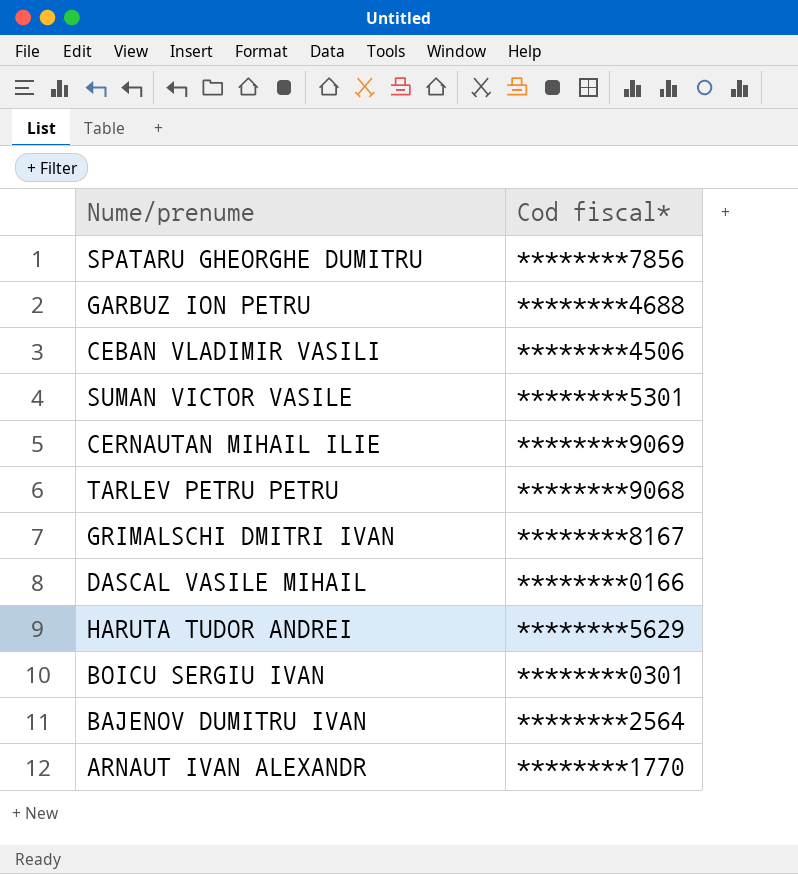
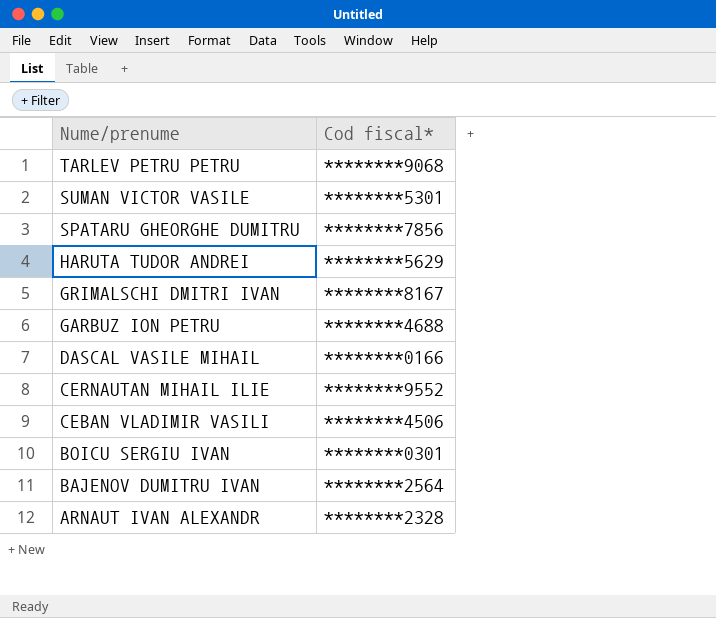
row order: none -> Nume/prenume descending
CERNAUTAN MIHAIL ILIE | Cod fiscal*: ********9069 -> ********9552
ARNAUT IVAN ALEXANDR | Cod fiscal*: ********1770 -> ********2328

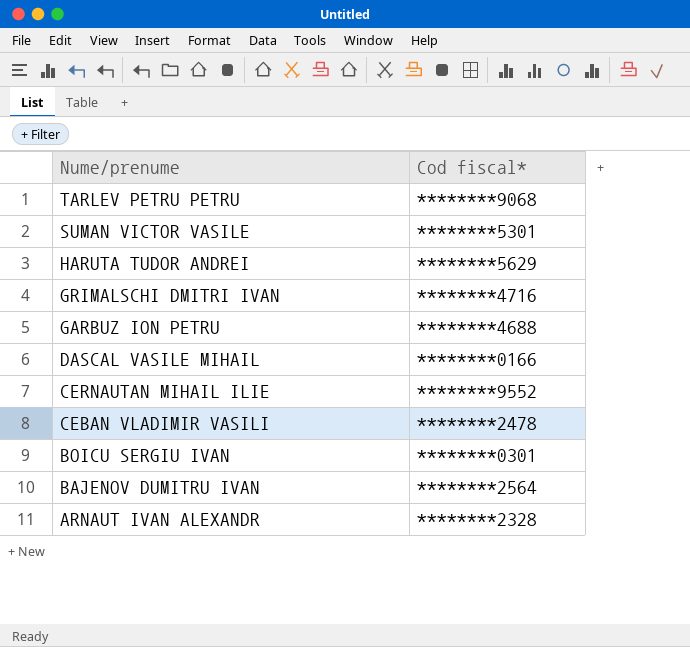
row SPATARU GHEORGHE DUMITRU: ********7856 -> none
GRIMALSCHI DMITRI IVAN | Cod fiscal*: ********8167 -> ********4716
CEBAN VLADIMIR VASILI | Cod fiscal*: ********4506 -> ********2478

